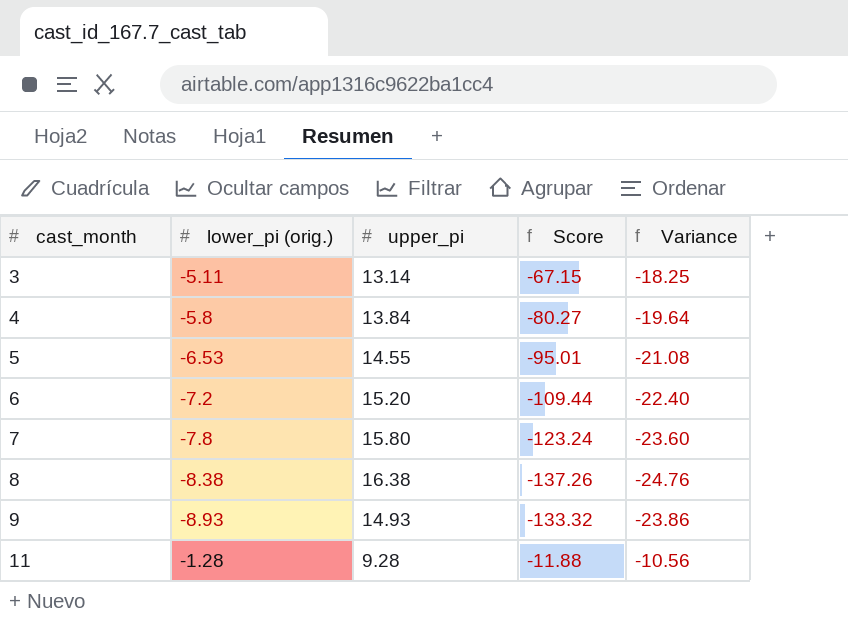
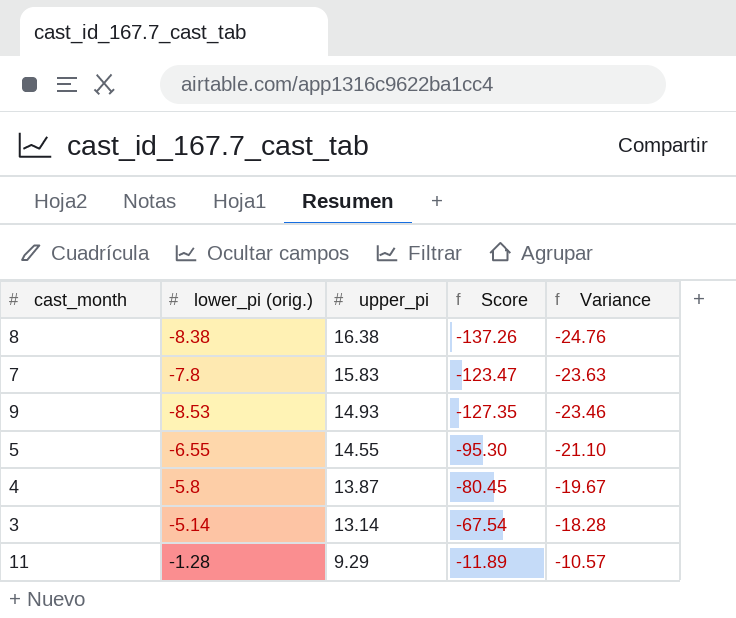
row order: cast_month ascending -> upper_pi descending
row 6: -7.2 | 15.20 | -109.44 | -22.40 -> none
7 | upper_pi: 15.80 -> 15.83
7 | Score: -123.24 -> -123.47
7 | Variance: -23.60 -> -23.63
9 | lower_pi (orig.): -8.93 -> -8.53
9 | Score: -133.32 -> -127.35
9 | Variance: -23.86 -> -23.46
5 | lower_pi (orig.): -6.53 -> -6.55
5 | Score: -95.01 -> -95.30
5 | Variance: -21.08 -> -21.10
4 | upper_pi: 13.84 -> 13.87
4 | Score: -80.27 -> -80.45
4 | Variance: -19.64 -> -19.67
3 | lower_pi (orig.): -5.11 -> -5.14
3 | Score: -67.15 -> -67.54
3 | Variance: -18.25 -> -18.28
11 | upper_pi: 9.28 -> 9.29
11 | Score: -11.88 -> -11.89
11 | Variance: -10.56 -> -10.57

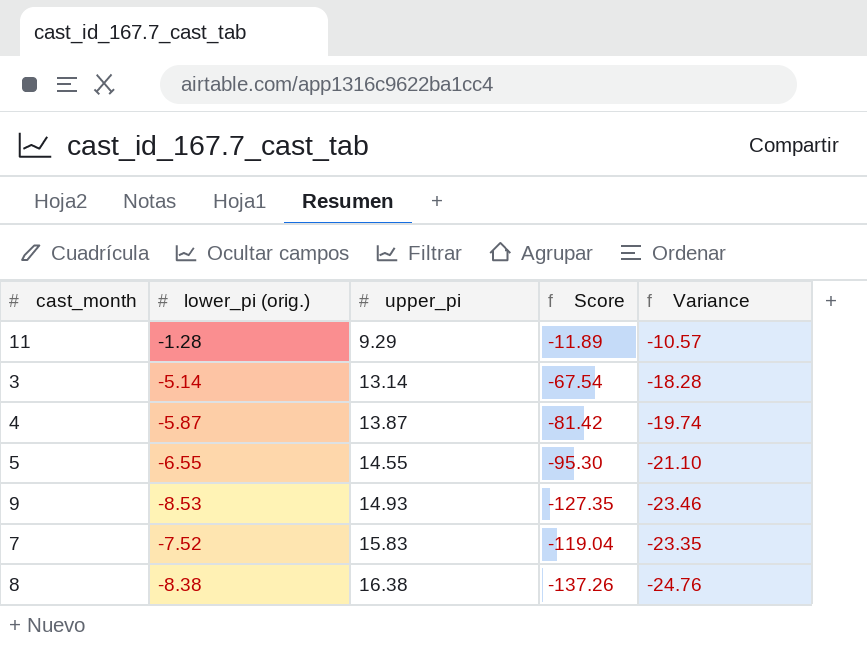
row order: upper_pi descending -> upper_pi ascending
4 | lower_pi (orig.): -5.8 -> -5.87
4 | Score: -80.45 -> -81.42
4 | Variance: -19.67 -> -19.74
7 | lower_pi (orig.): -7.8 -> -7.52
7 | Score: -123.47 -> -119.04
7 | Variance: -23.63 -> -23.35

